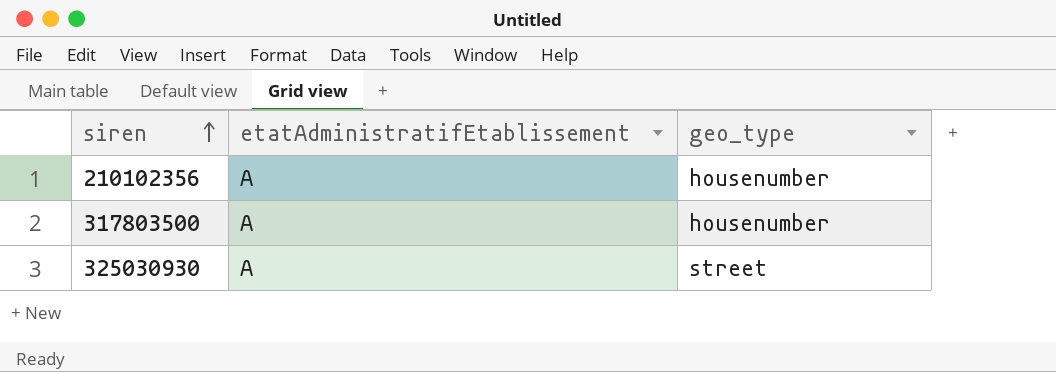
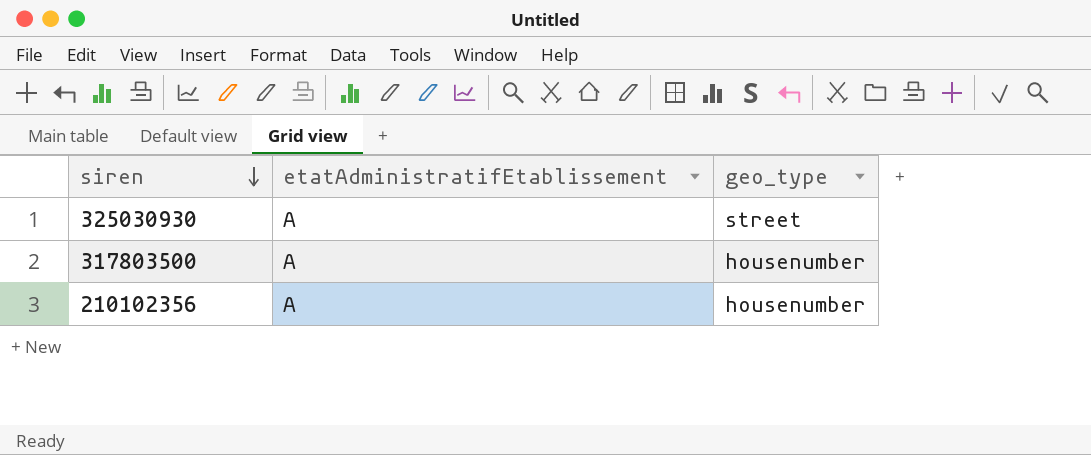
row order: siren ascending -> siren descending

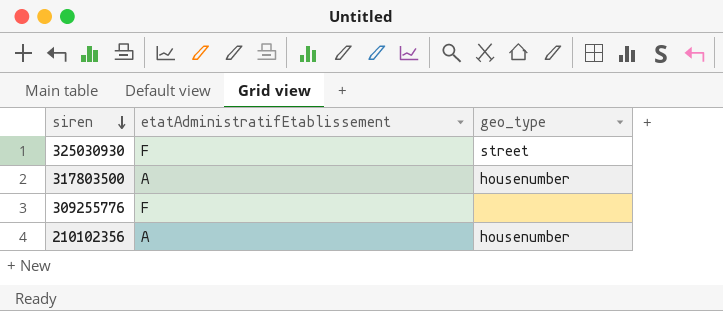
325030930 | etatAdministratifEtablissement: A -> F
row 309255776: none -> F | none

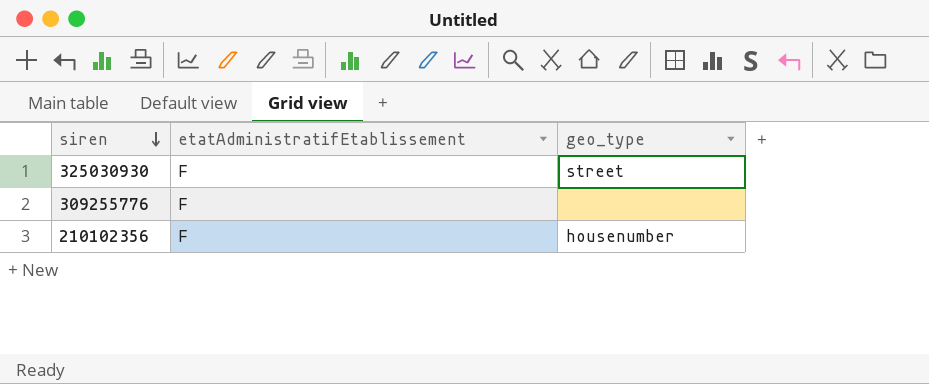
row 317803500: A | housenumber -> none
210102356 | etatAdministratifEtablissement: A -> F

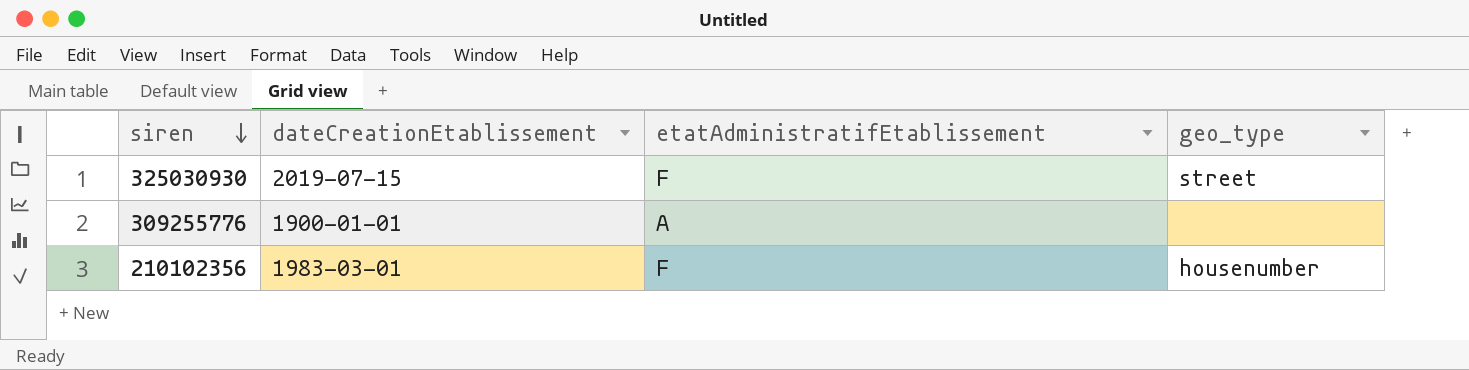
column dateCreationEtablissement | position: none -> 2
309255776 | etatAdministratifEtablissement: F -> A

